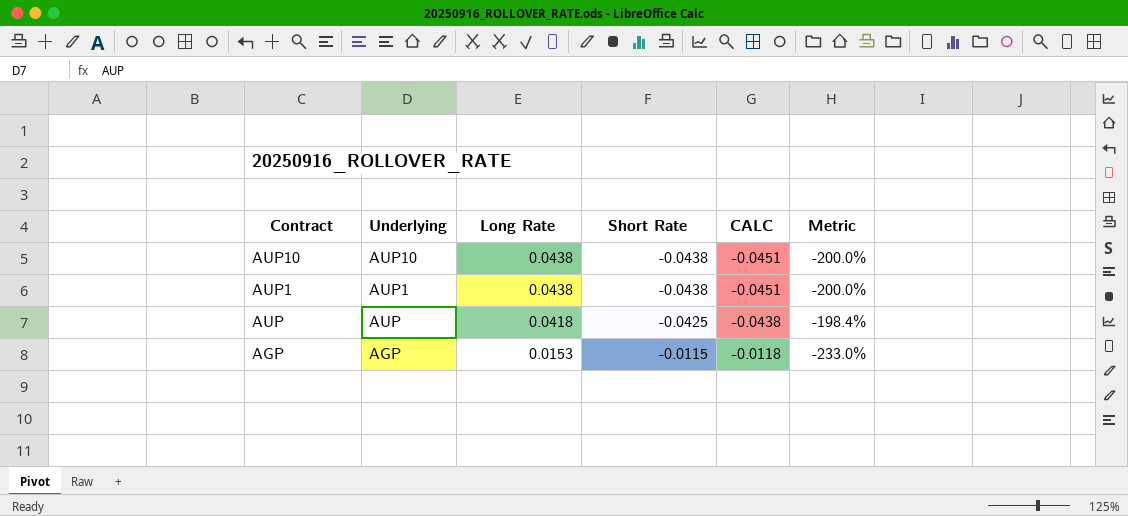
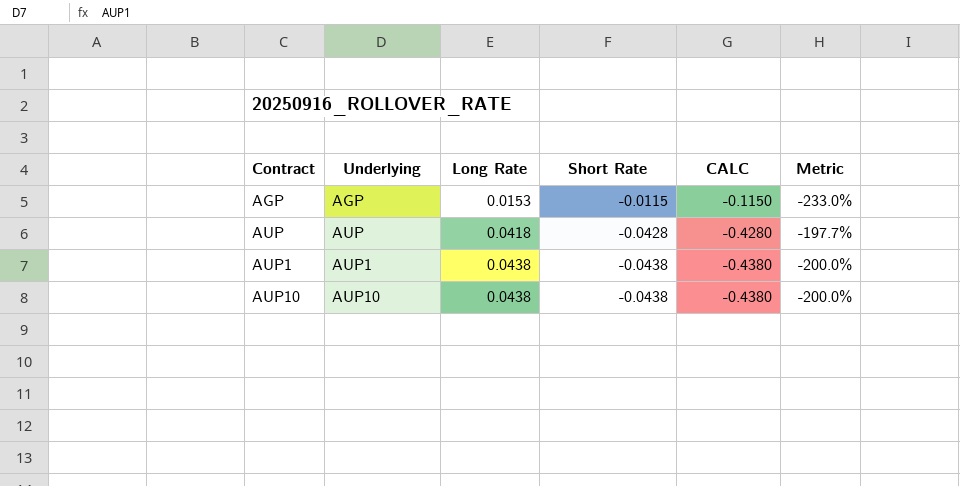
row order: Contract descending -> Contract ascending
column CALC | formula: [Short Rate] * 1.03 -> [Short Rate] * 10
AUP | Short Rate: -0.0425 -> -0.0428
AUP | Metric: -198.4% -> -197.7%

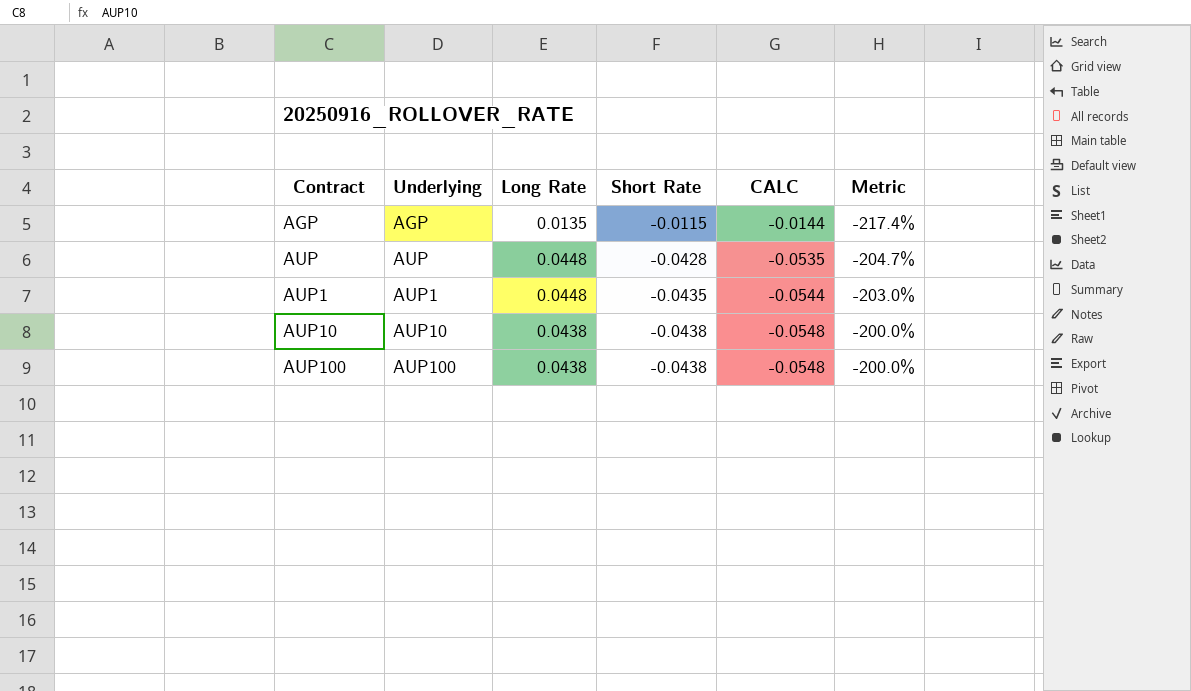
column CALC | formula: [Short Rate] * 10 -> [Short Rate] * 1.25
AGP | Long Rate: 0.0153 -> 0.0135
AGP | Metric: -233.0% -> -217.4%
AUP | Long Rate: 0.0418 -> 0.0448
AUP | Metric: -197.7% -> -204.7%
AUP1 | Long Rate: 0.0438 -> 0.0448
AUP1 | Short Rate: -0.0438 -> -0.0435
AUP1 | Metric: -200.0% -> -203.0%
row AUP100: none -> AUP100 | 0.0438 | -0.0438 | -0.0548 | -200.0%

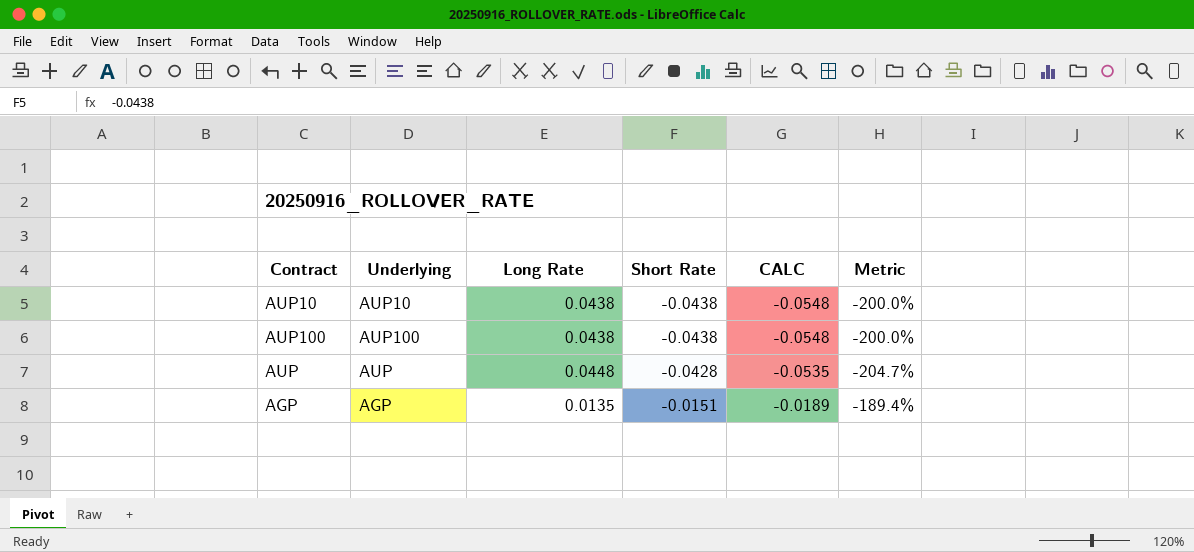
row order: Contract ascending -> Short Rate ascending
row AUP1: AUP1 | 0.0448 | -0.0435 | -0.0544 | -203.0% -> none
AGP | Short Rate: -0.0115 -> -0.0151
AGP | CALC: -0.0144 -> -0.0189
AGP | Metric: -217.4% -> -189.4%

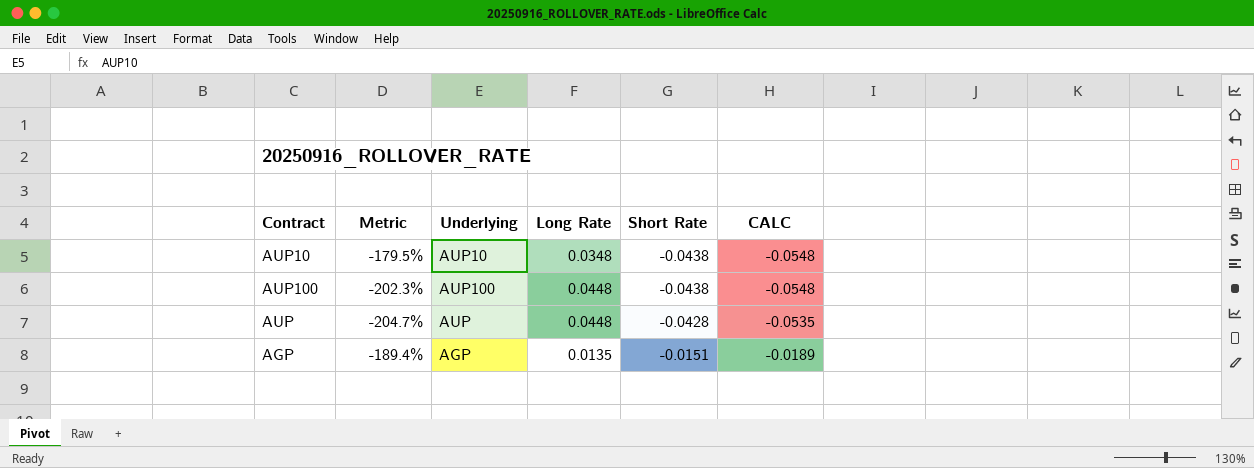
column Metric | position: 6 -> 2
AUP10 | Metric: -200.0% -> -179.5%
AUP10 | Long Rate: 0.0438 -> 0.0348
AUP100 | Metric: -200.0% -> -202.3%
AUP100 | Long Rate: 0.0438 -> 0.0448

